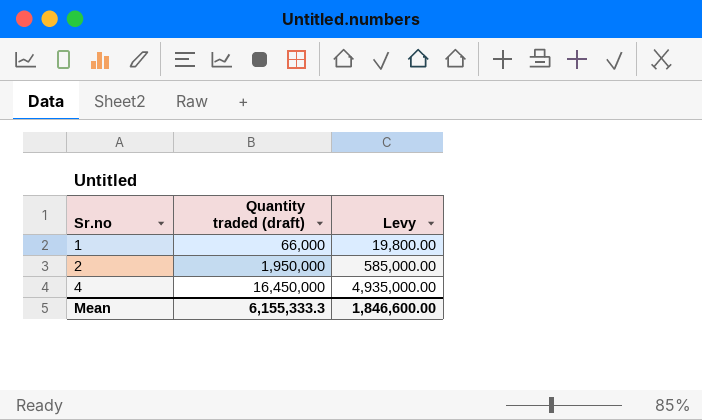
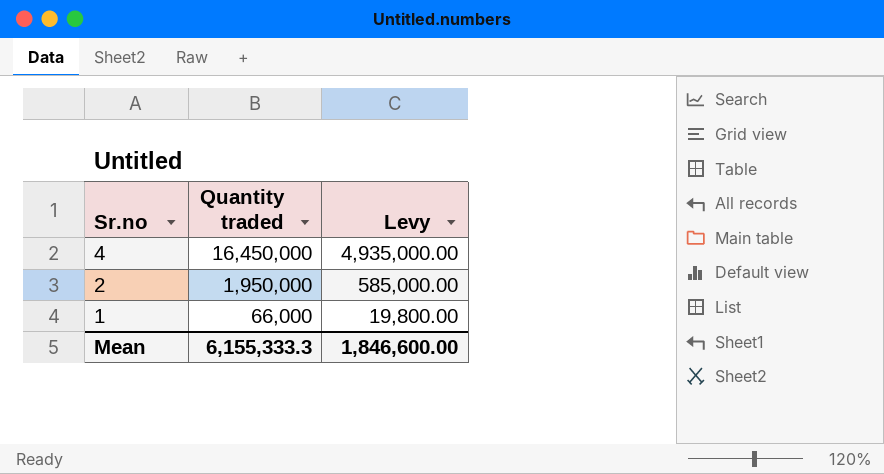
row order: Sr.no ascending -> Sr.no descending
column name: Quantity traded (draft) -> Quantity traded

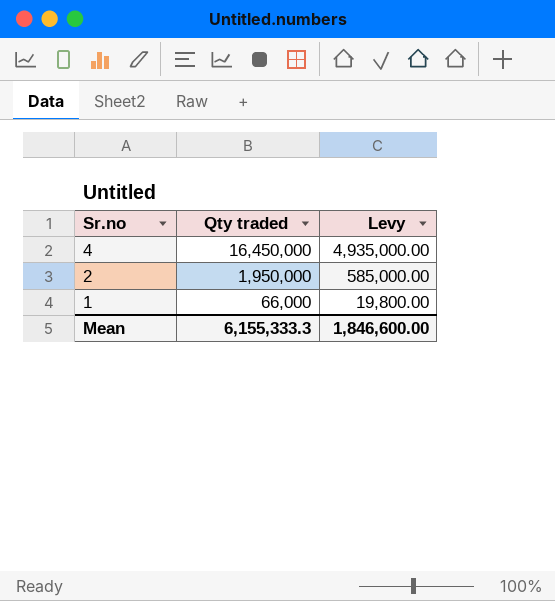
column name: Quantity traded -> Qty traded

